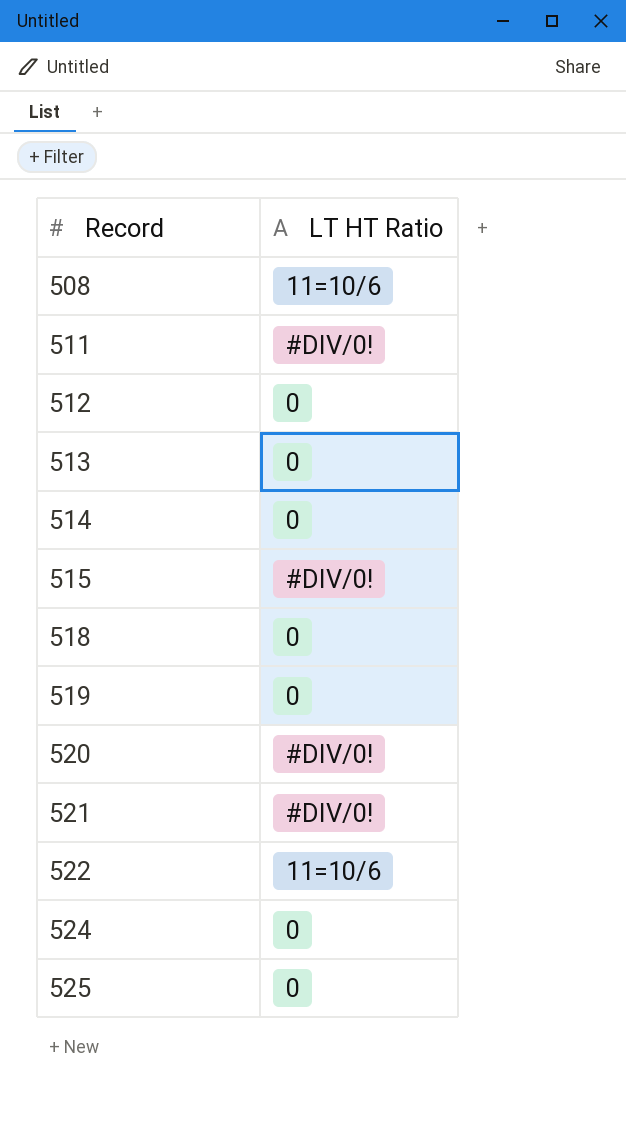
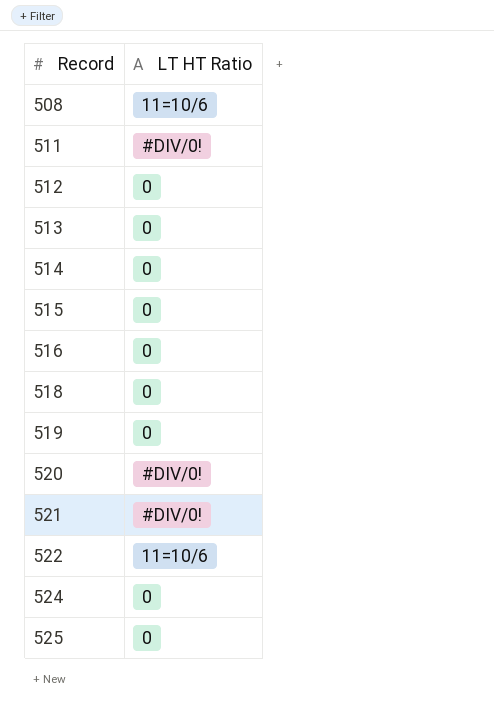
515 | LT HT Ratio: #DIV/0! -> 0
row 516: none -> 0

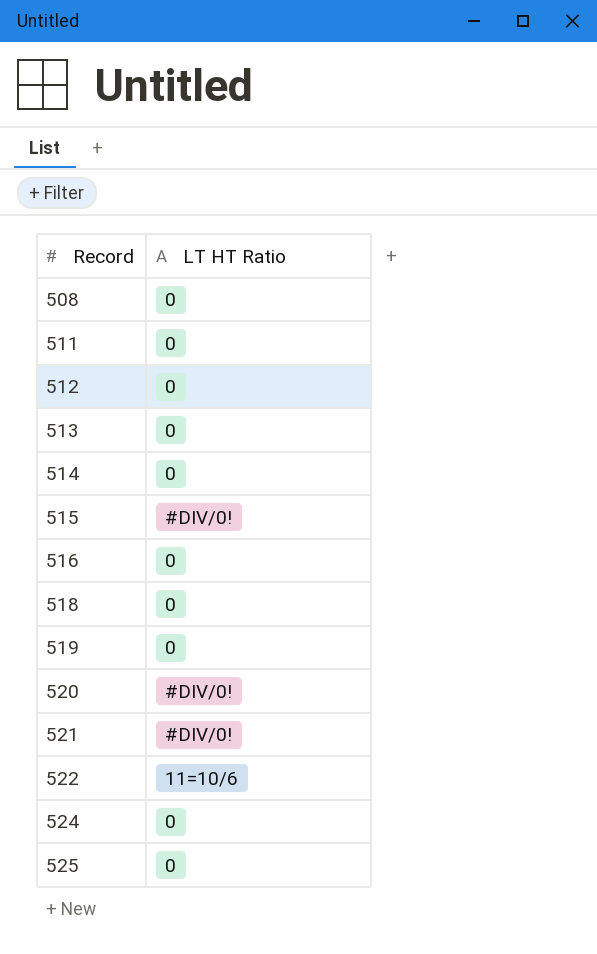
508 | LT HT Ratio: 11=10/6 -> 0
511 | LT HT Ratio: #DIV/0! -> 0
515 | LT HT Ratio: 0 -> #DIV/0!

